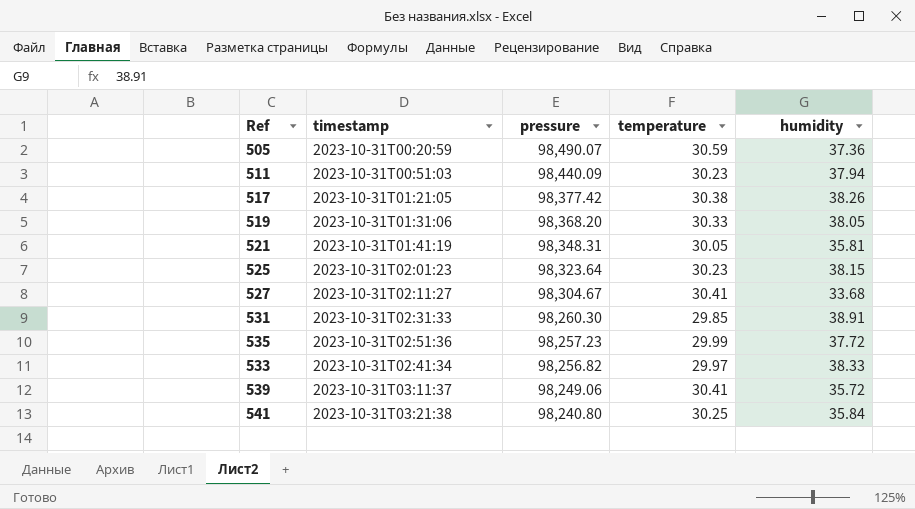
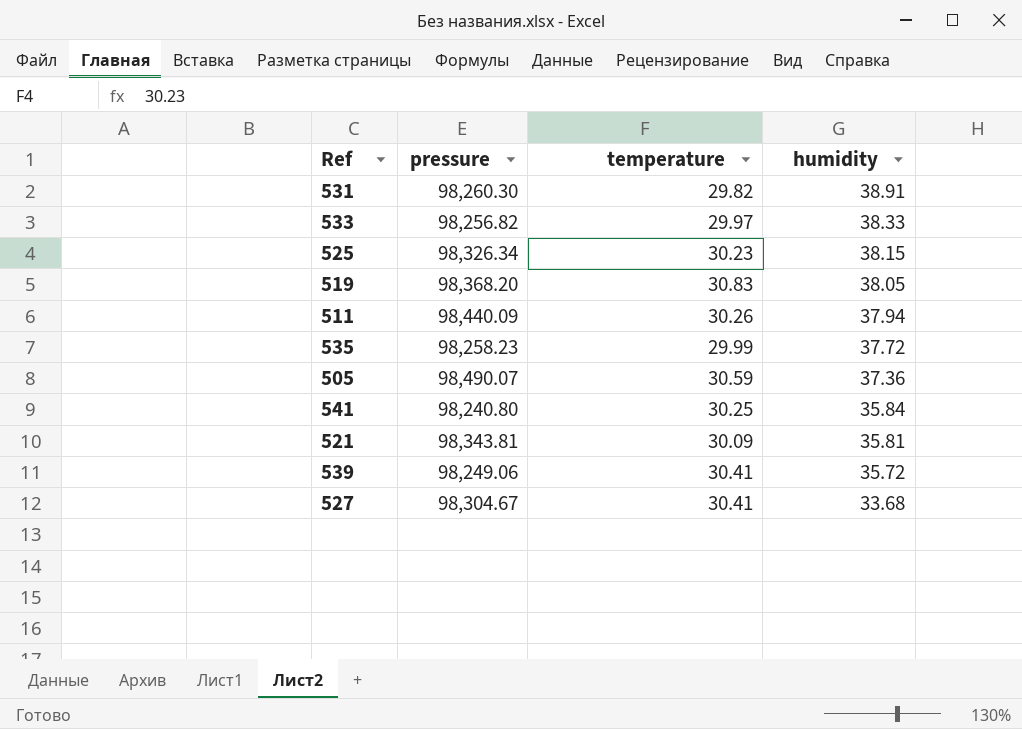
row order: pressure descending -> humidity descending
column timestamp | position: 2 -> none
row 517: 2023-10-31T01:21:05 | 98,377.42 | 30.38 | 38.26 -> none
531 | temperature: 29.85 -> 29.82
525 | pressure: 98,323.64 -> 98,326.34
519 | temperature: 30.33 -> 30.83
511 | temperature: 30.23 -> 30.26
535 | pressure: 98,257.23 -> 98,258.23
521 | pressure: 98,348.31 -> 98,343.81
521 | temperature: 30.05 -> 30.09

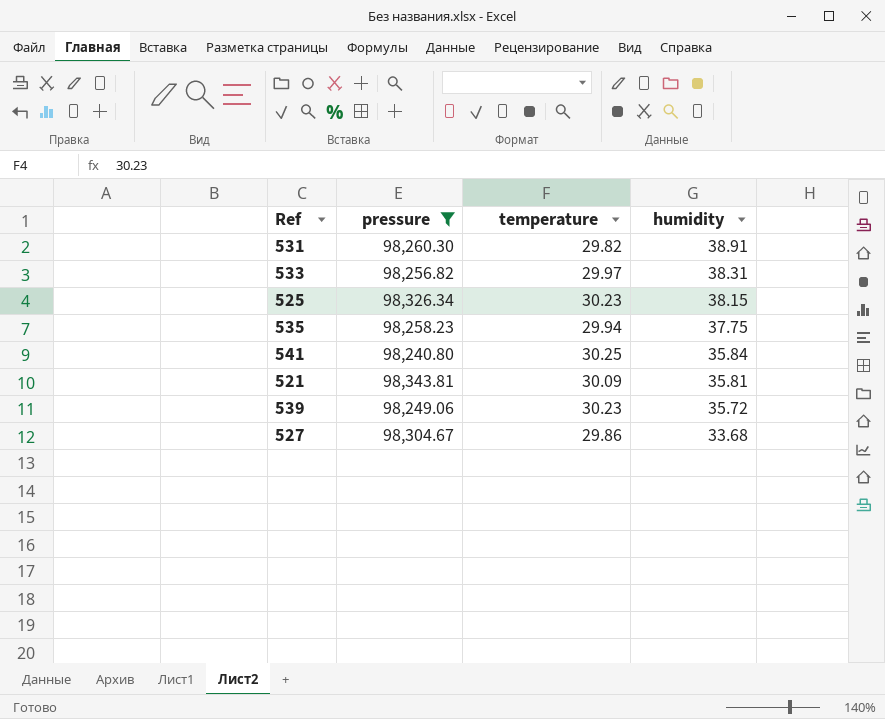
filter: none -> pressure <= 98,343.81
533 | humidity: 38.33 -> 38.31
535 | temperature: 29.99 -> 29.94
535 | humidity: 37.72 -> 37.75
539 | temperature: 30.41 -> 30.23
527 | temperature: 30.41 -> 29.86

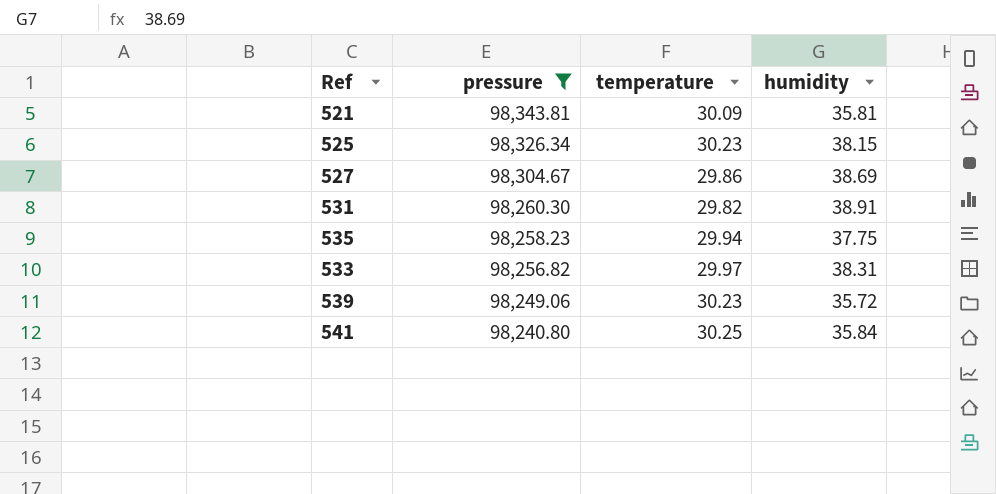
row order: humidity descending -> pressure descending
527 | humidity: 33.68 -> 38.69

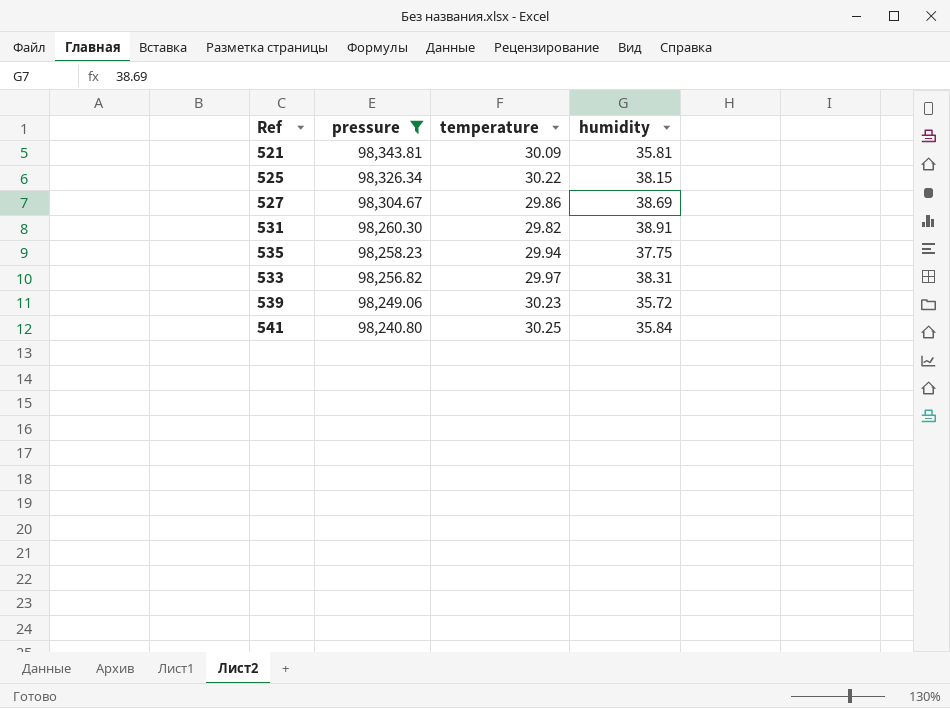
525 | temperature: 30.23 -> 30.22

